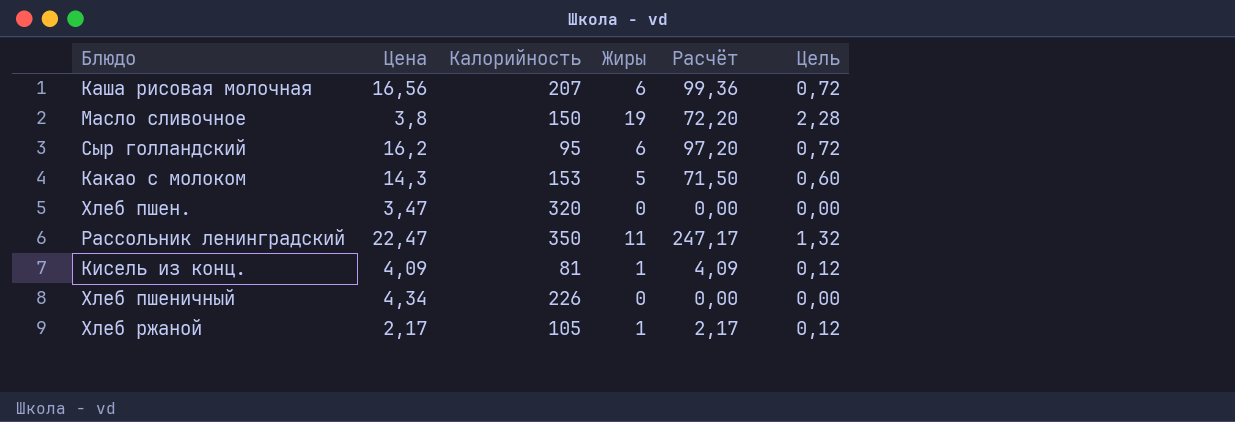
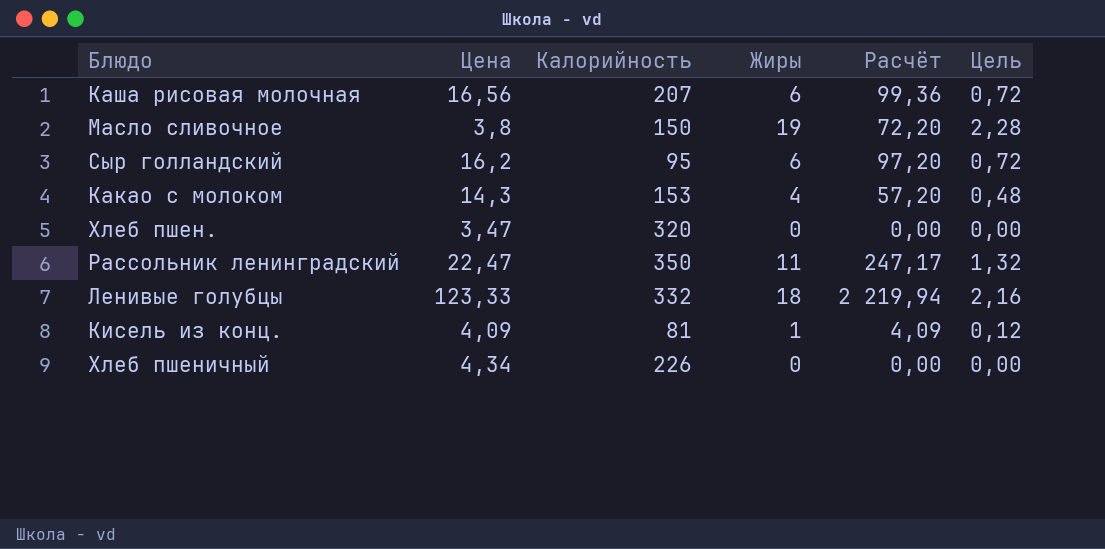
row Хлеб ржаной: 2,17 | 105 | 1 | 2,17 | 0,12 -> none
Какао с молоком | Жиры: 5 -> 4
Какао с молоком | Расчёт: 71,50 -> 57,20
Какао с молоком | Цель: 0,60 -> 0,48
row Ленивые голубцы: none -> 123,33 | 332 | 18 | 2 219,94 | 2,16

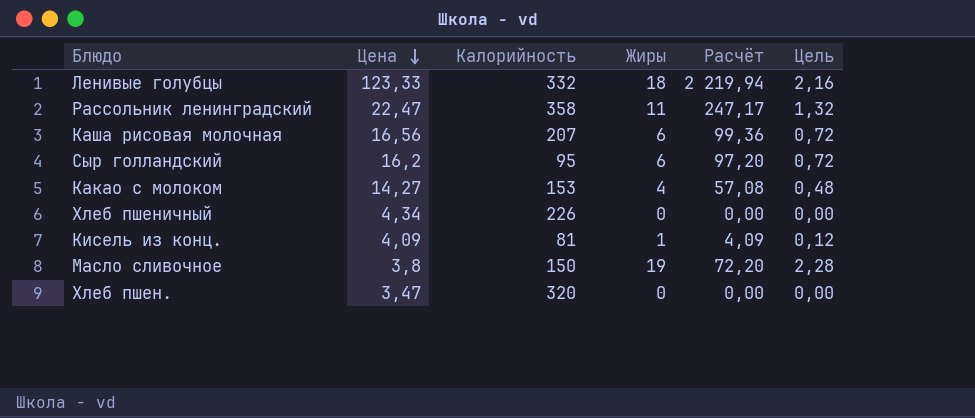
row order: none -> Цена descending
Рассольник ленинградский | Калорийность: 350 -> 358
Какао с молоком | Цена: 14,3 -> 14,27
Какао с молоком | Расчёт: 57,20 -> 57,08

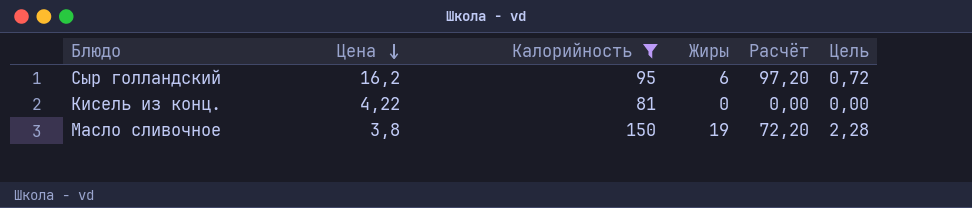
filter: none -> Калорийность <= 150
Кисель из конц. | Цена: 4,09 -> 4,22
Кисель из конц. | Жиры: 1 -> 0
Кисель из конц. | Расчёт: 4,09 -> 0,00
Кисель из конц. | Цель: 0,12 -> 0,00

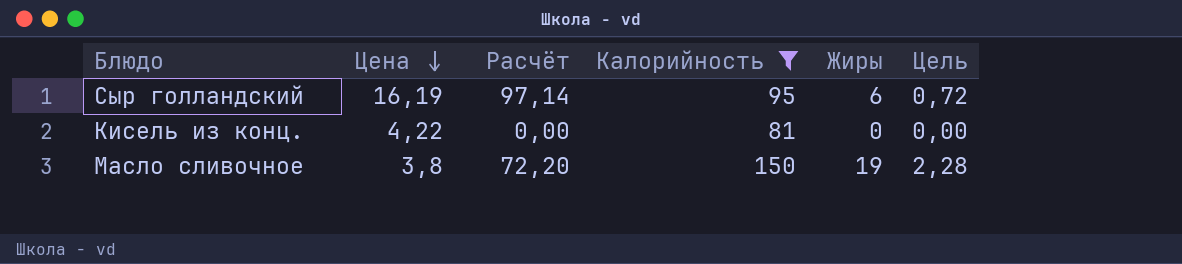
column Расчёт | position: 5 -> 3
Сыр голландский | Цена: 16,2 -> 16,19
Сыр голландский | Расчёт: 97,20 -> 97,14

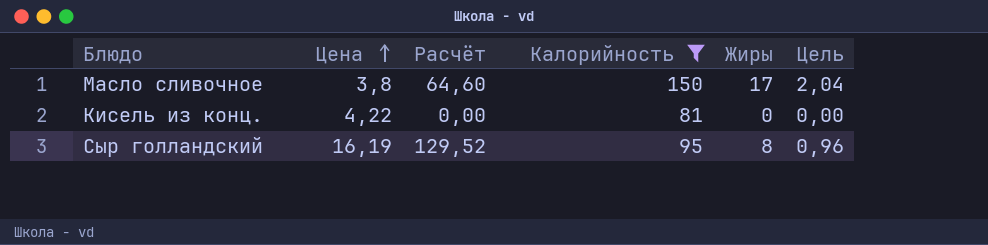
row order: Цена descending -> Цена ascending
Масло сливочное | Расчёт: 72,20 -> 64,60
Масло сливочное | Жиры: 19 -> 17
Масло сливочное | Цель: 2,28 -> 2,04
Сыр голландский | Расчёт: 97,14 -> 129,52
Сыр голландский | Жиры: 6 -> 8
Сыр голландский | Цель: 0,72 -> 0,96

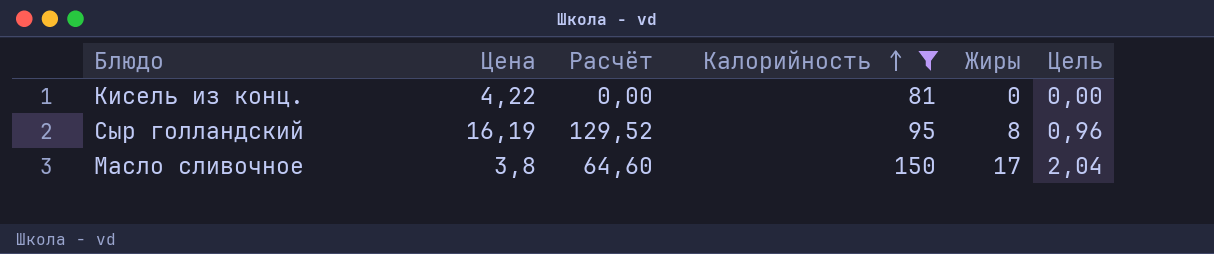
row order: Цена ascending -> Калорийность ascending

